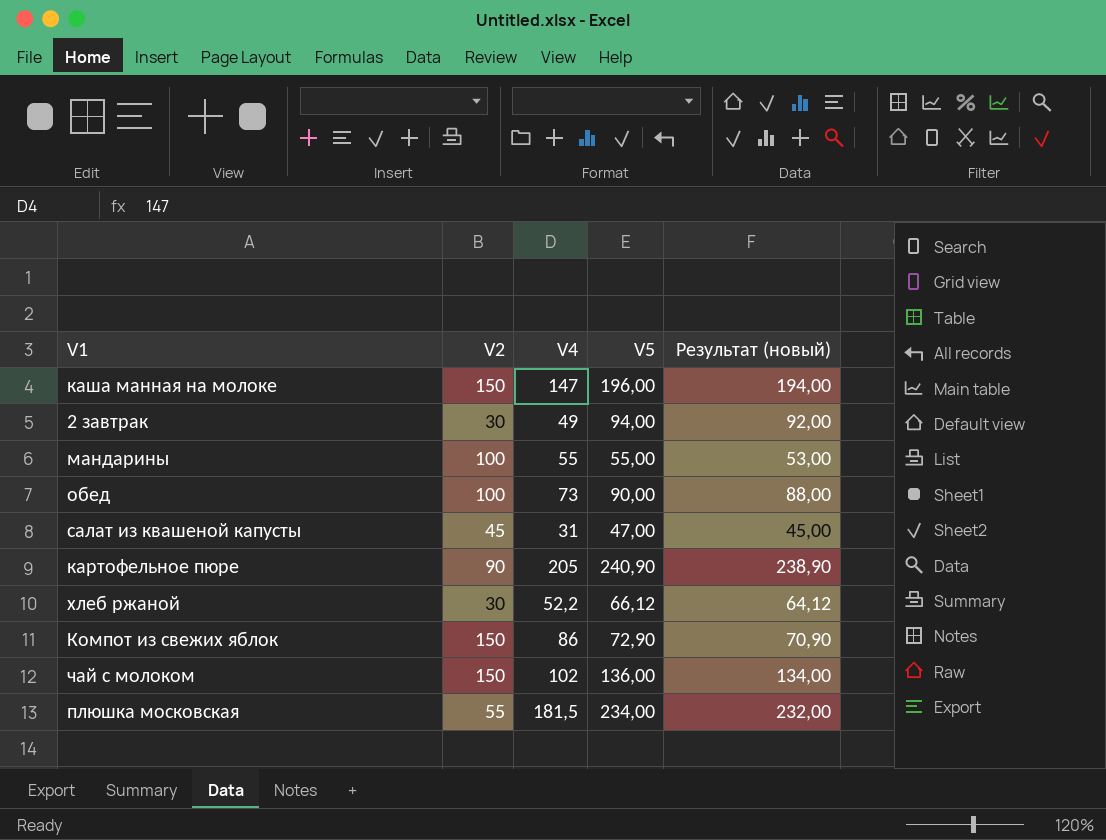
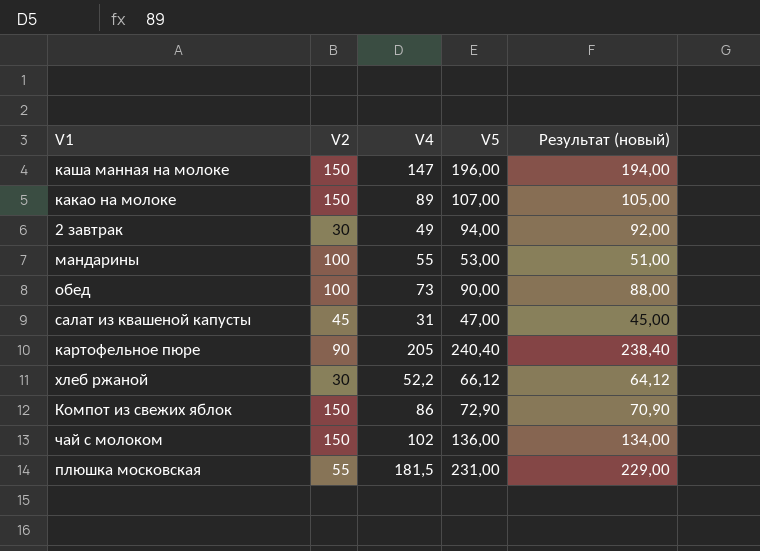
row какао на молоке: none -> 150 | 89 | 107,00 | 105,00
мандарины | V5: 55,00 -> 53,00
мандарины | Результат (новый): 53,00 -> 51,00
картофельное пюре | V5: 240,90 -> 240,40
картофельное пюре | Результат (новый): 238,90 -> 238,40
плюшка московская | V5: 234,00 -> 231,00
плюшка московская | Результат (новый): 232,00 -> 229,00

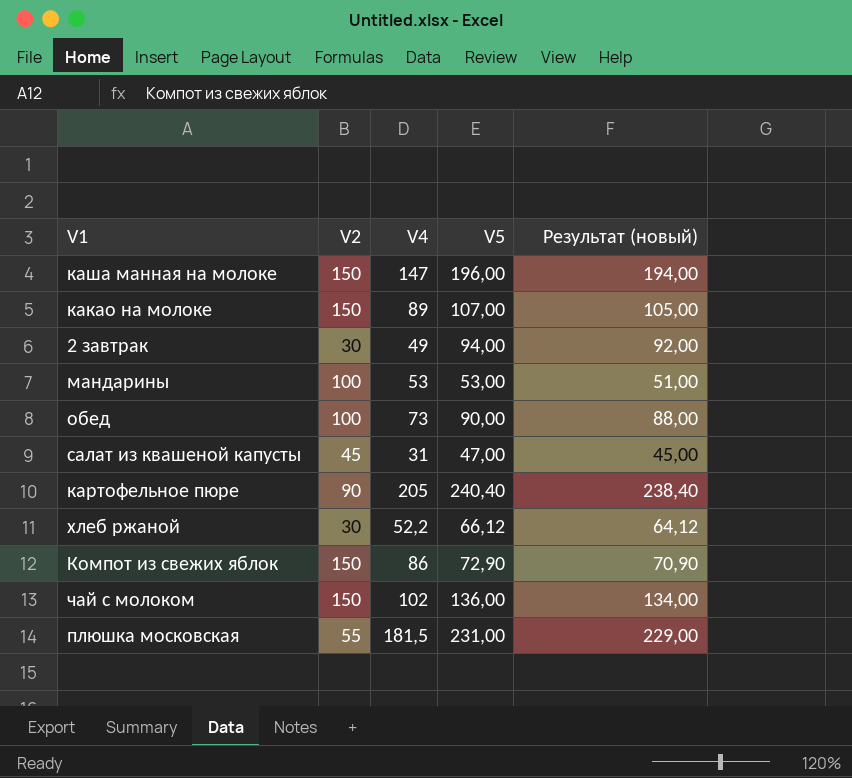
мандарины | V4: 55 -> 53

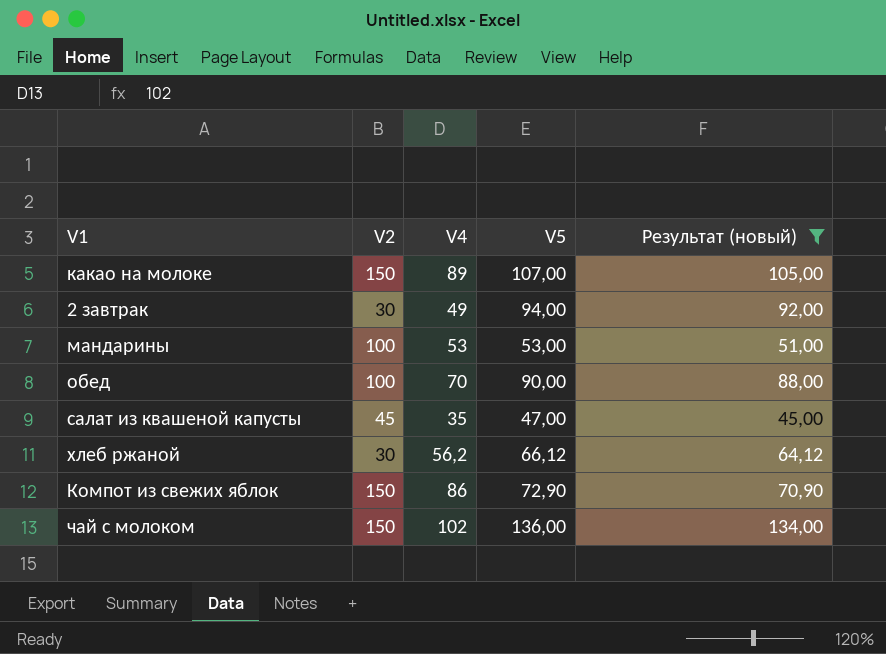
filter: none -> Результат (новый) <= 134,00
обед | V4: 73 -> 70
салат из квашеной капусты | V4: 31 -> 35
хлеб ржаной | V4: 52,2 -> 56,2

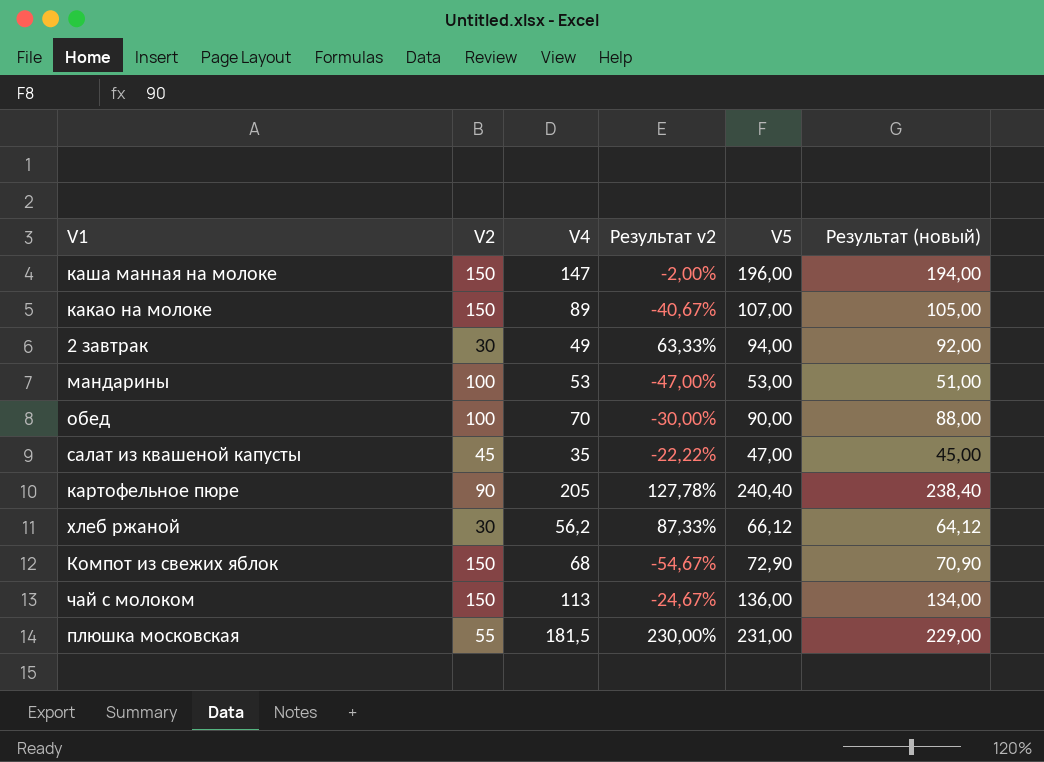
filter: Результат (новый) <= 134,00 -> none
column Результат v2 | formula: none -> ([V4] - [V2]) / [V2]
Компот из свежих яблок | V4: 86 -> 68
чай с молоком | V4: 102 -> 113

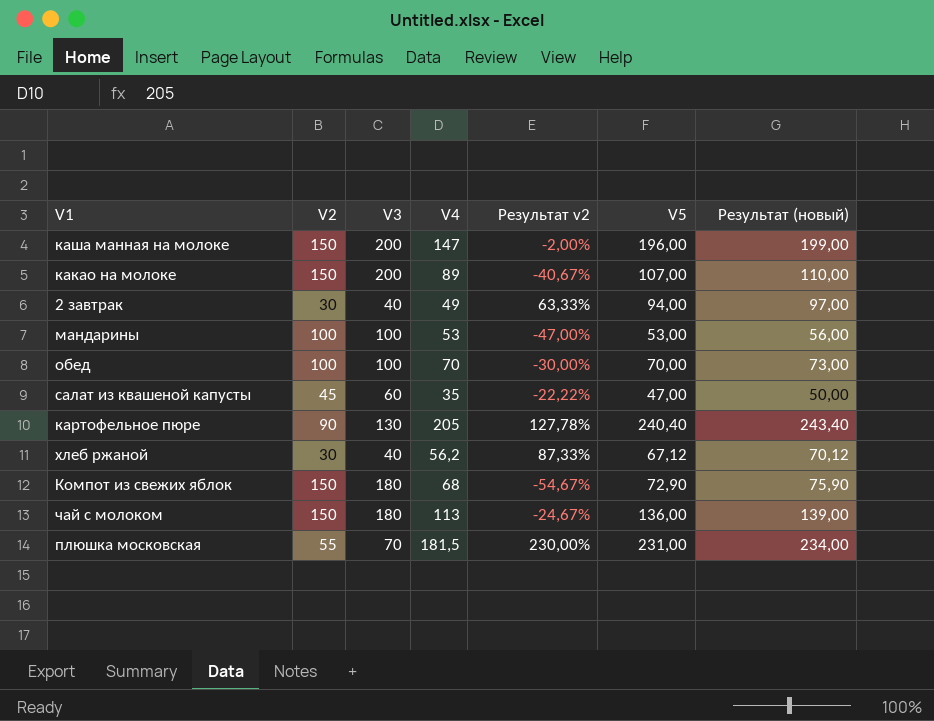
column V3 | position: none -> 3
column Результат (новый) | formula: [V5] - 2 -> [V5] + 3
обед | V5: 90,00 -> 70,00
хлеб ржаной | V5: 66,12 -> 67,12

